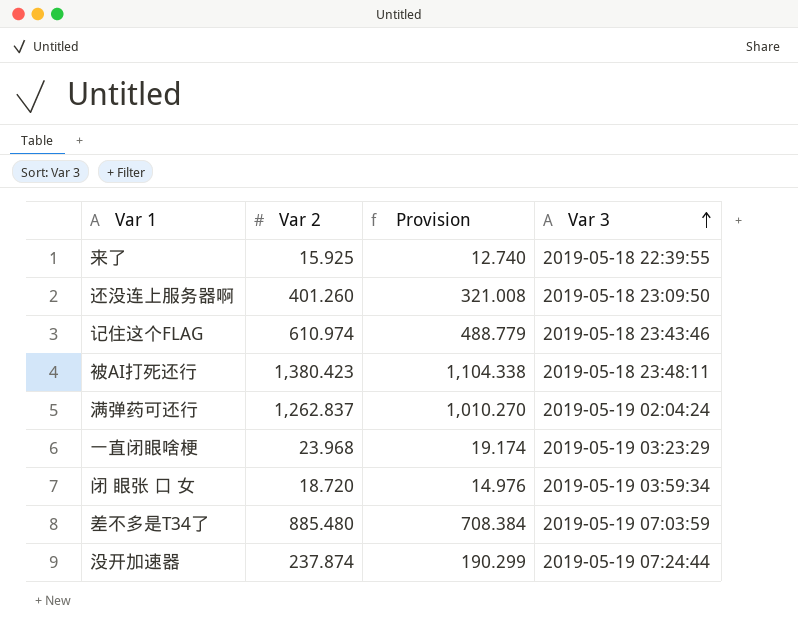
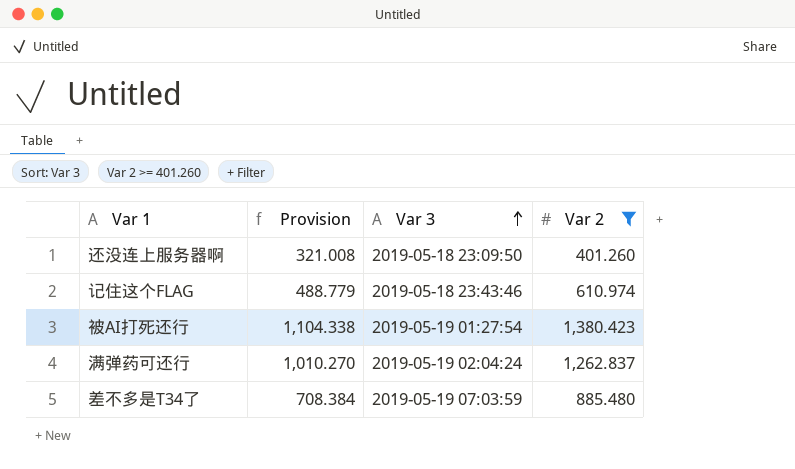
filter: none -> Var 2 >= 401.260
column Var 2 | position: 2 -> 4
被AI打死还行 | Var 3: 2019-05-18 23:48:11 -> 2019-05-19 01:27:54

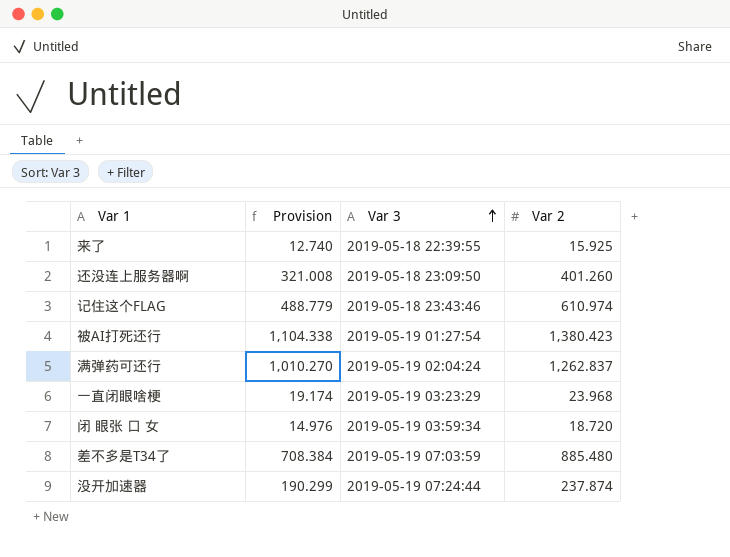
filter: Var 2 >= 401.260 -> none

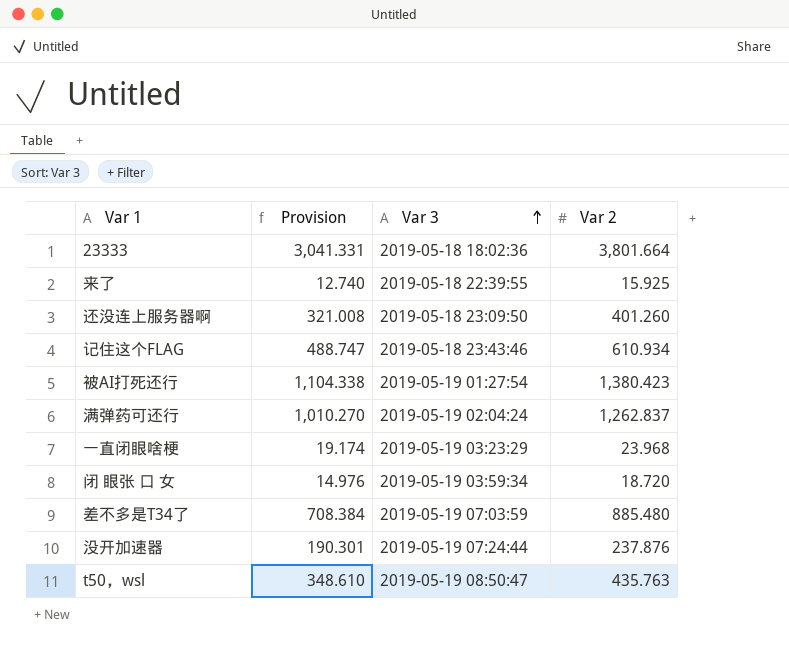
row 23333: none -> 3,041.331 | 2019-05-18 18:02:36 | 3,801.664
记住这个FLAG | Provision: 488.779 -> 488.747
记住这个FLAG | Var 2: 610.974 -> 610.934
没开加速器 | Provision: 190.299 -> 190.301
没开加速器 | Var 2: 237.874 -> 237.876
row t50，wsl: none -> 348.610 | 2019-05-19 08:50:47 | 435.763

